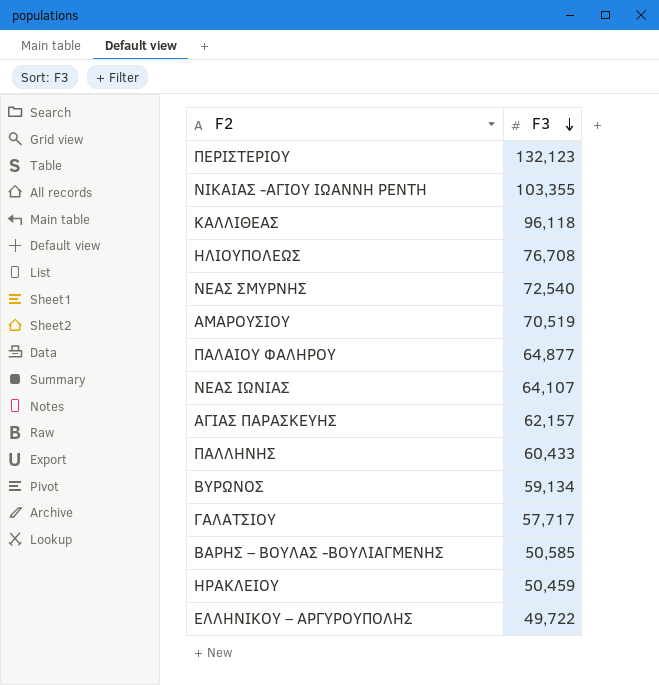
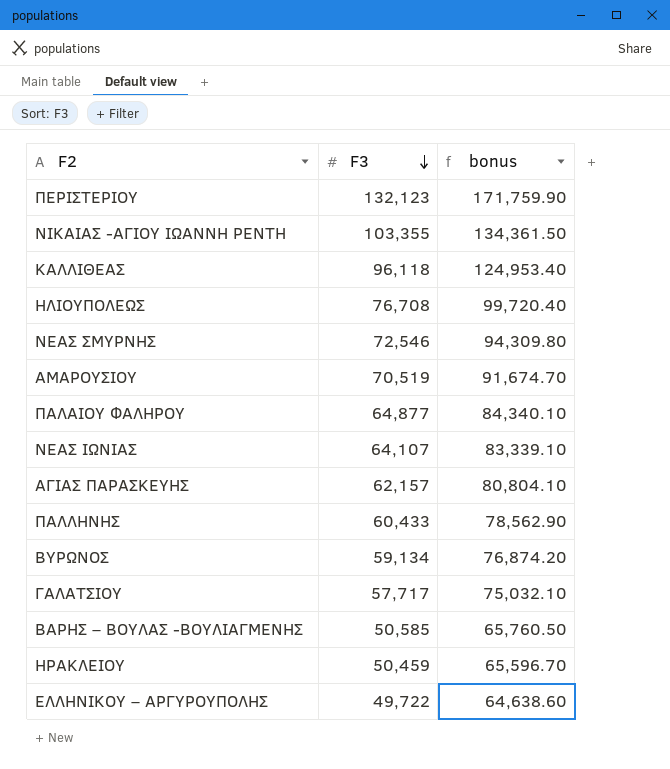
column bonus | formula: none -> [F3] * 1.3
ΝΕΑΣ ΣΜΥΡΝΗΣ | F3: 72,540 -> 72,546

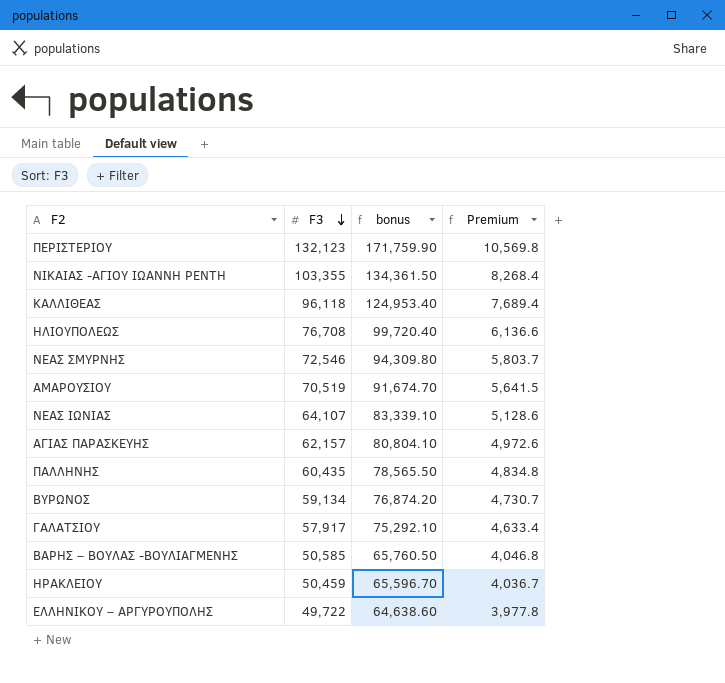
column Premium | formula: none -> [F3] * 0.08
row ΠΑΛΑΙΟΥ ΦΑΛΗΡΟΥ: 64,877 | 84,340.10 -> none
ΠΑΛΛΗΝΗΣ | F3: 60,433 -> 60,435
ΠΑΛΛΗΝΗΣ | bonus: 78,562.90 -> 78,565.50
ΓΑΛΑΤΣΙΟΥ | F3: 57,717 -> 57,917
ΓΑΛΑΤΣΙΟΥ | bonus: 75,032.10 -> 75,292.10

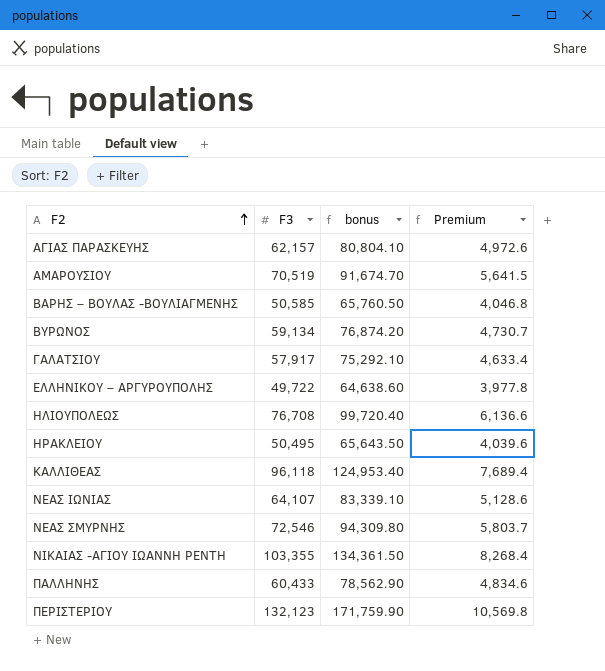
row order: F3 descending -> F2 ascending
ΗΡΑΚΛΕΙΟΥ | F3: 50,459 -> 50,495
ΗΡΑΚΛΕΙΟΥ | bonus: 65,596.70 -> 65,643.50
ΗΡΑΚΛΕΙΟΥ | Premium: 4,036.7 -> 4,039.6
ΠΑΛΛΗΝΗΣ | F3: 60,435 -> 60,433
ΠΑΛΛΗΝΗΣ | bonus: 78,565.50 -> 78,562.90
ΠΑΛΛΗΝΗΣ | Premium: 4,834.8 -> 4,834.6

